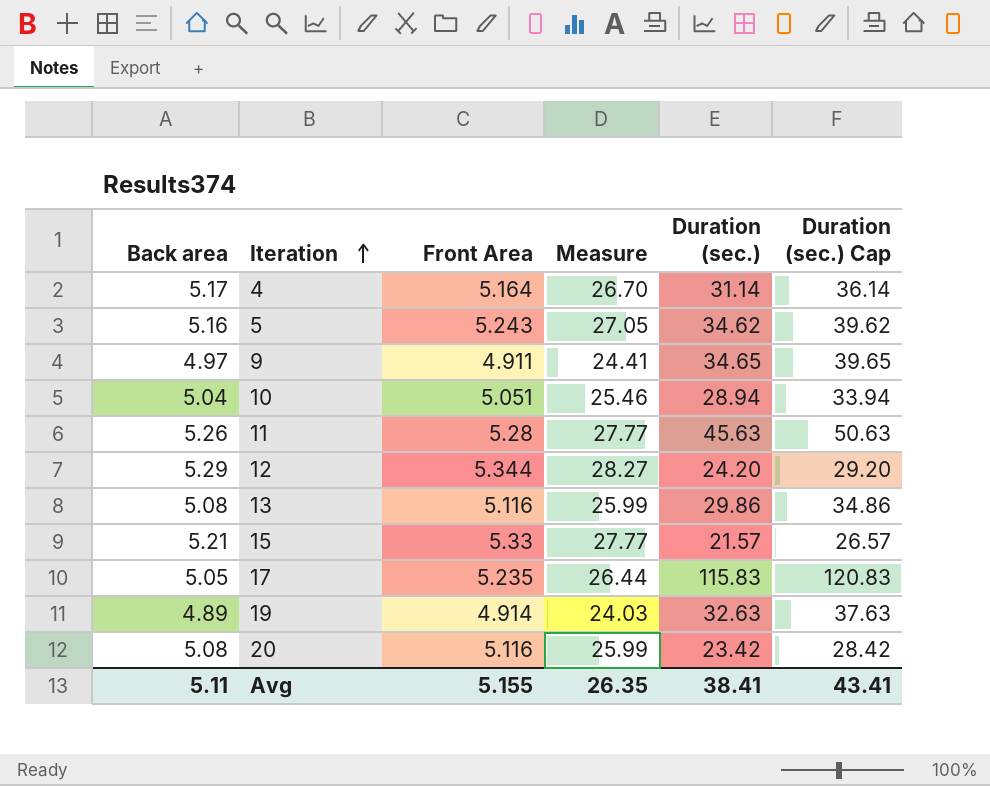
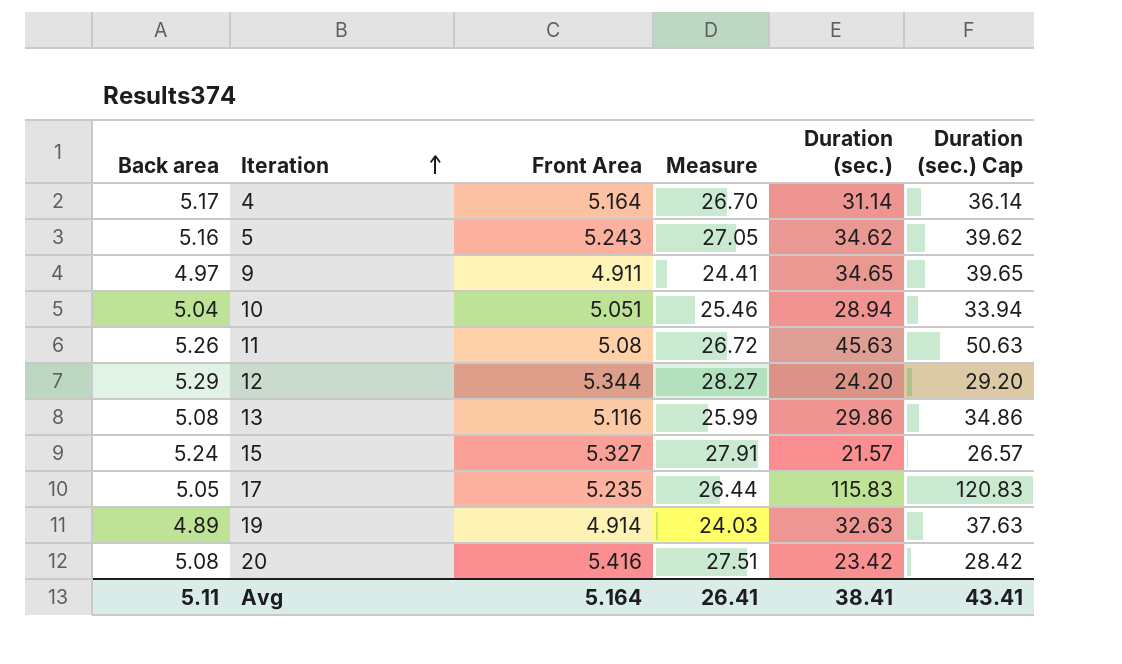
11 | Front Area: 5.28 -> 5.08
11 | Measure: 27.77 -> 26.72
15 | Back area: 5.21 -> 5.24
15 | Front Area: 5.33 -> 5.327
15 | Measure: 27.77 -> 27.91
20 | Front Area: 5.116 -> 5.416
20 | Measure: 25.99 -> 27.51
Avg | Front Area: 5.155 -> 5.164
Avg | Measure: 26.35 -> 26.41

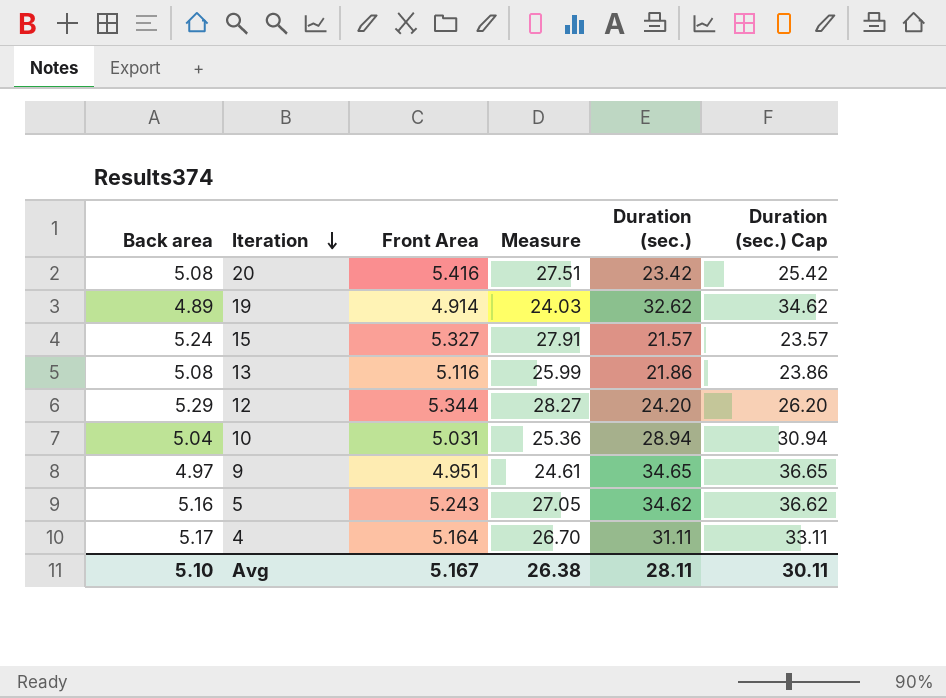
row order: Iteration ascending -> Iteration descending
column Duration (sec.) Cap | formula: [Duration (sec.)] + 5 -> [Duration (sec.)] + 2
row 11: 5.26 | 5.08 | 26.72 | 45.63 | 50.63 -> none
row 17: 5.05 | 5.235 | 26.44 | 115.83 | 120.83 -> none
19 | Duration (sec.): 32.63 -> 32.62
13 | Duration (sec.): 29.86 -> 21.86
10 | Front Area: 5.051 -> 5.031
10 | Measure: 25.46 -> 25.36
9 | Front Area: 4.911 -> 4.951
9 | Measure: 24.41 -> 24.61
4 | Duration (sec.): 31.14 -> 31.11
Avg | Back area: 5.11 -> 5.10
Avg | Front Area: 5.164 -> 5.167
Avg | Measure: 26.41 -> 26.38
Avg | Duration (sec.): 38.41 -> 28.11
Avg | Duration (sec.) Cap: 43.41 -> 30.11

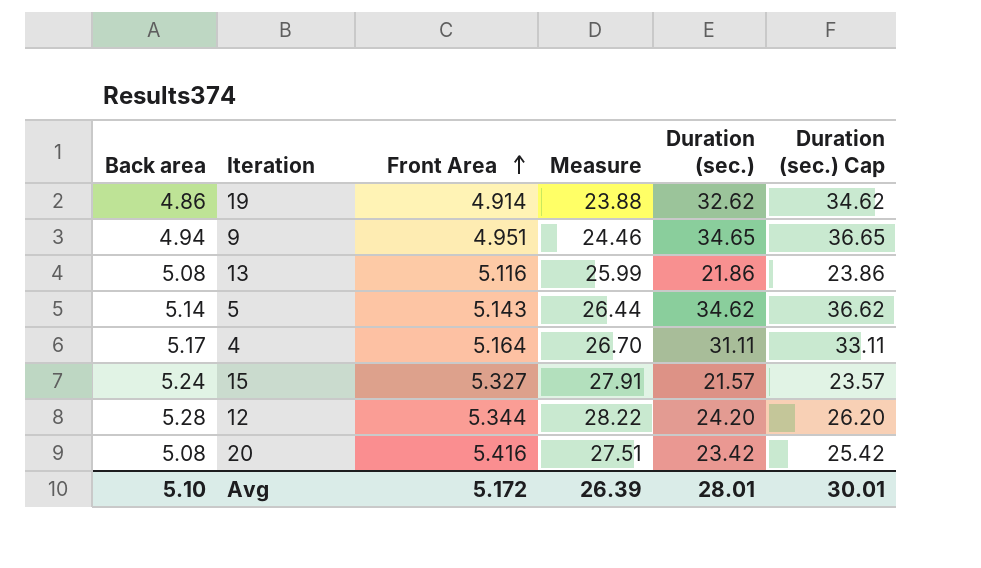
row order: Iteration descending -> Front Area ascending
row 10: 5.04 | 5.031 | 25.36 | 28.94 | 30.94 -> none
19 | Back area: 4.89 -> 4.86
19 | Measure: 24.03 -> 23.88
9 | Back area: 4.97 -> 4.94
9 | Measure: 24.61 -> 24.46
5 | Back area: 5.16 -> 5.14
5 | Front Area: 5.243 -> 5.143
5 | Measure: 27.05 -> 26.44
12 | Back area: 5.29 -> 5.28
12 | Measure: 28.27 -> 28.22
Avg | Front Area: 5.167 -> 5.172
Avg | Measure: 26.38 -> 26.39
Avg | Duration (sec.): 28.11 -> 28.01
Avg | Duration (sec.) Cap: 30.11 -> 30.01

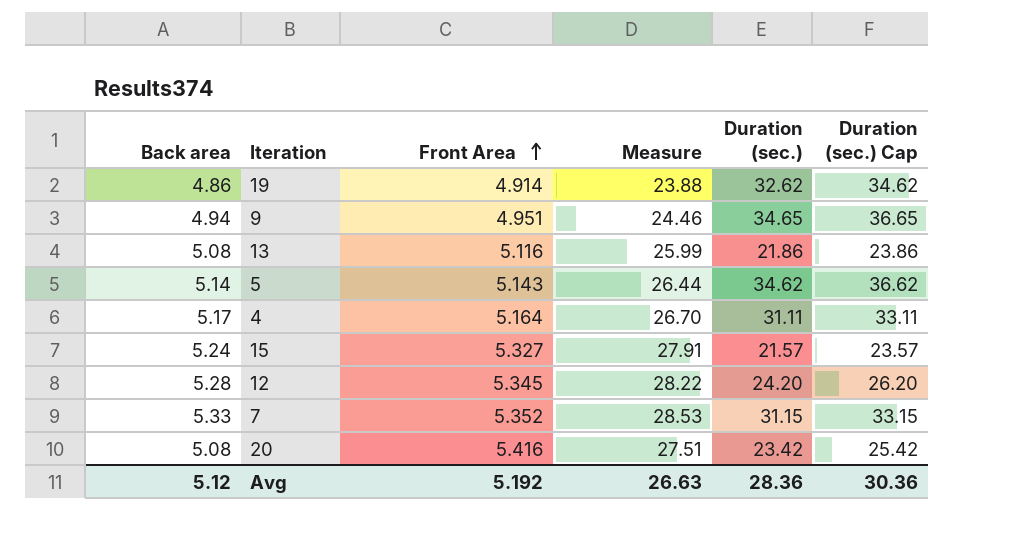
12 | Front Area: 5.344 -> 5.345
row 7: none -> 5.33 | 5.352 | 28.53 | 31.15 | 33.15
Avg | Back area: 5.10 -> 5.12
Avg | Front Area: 5.172 -> 5.192
Avg | Measure: 26.39 -> 26.63
Avg | Duration (sec.): 28.01 -> 28.36
Avg | Duration (sec.) Cap: 30.01 -> 30.36

